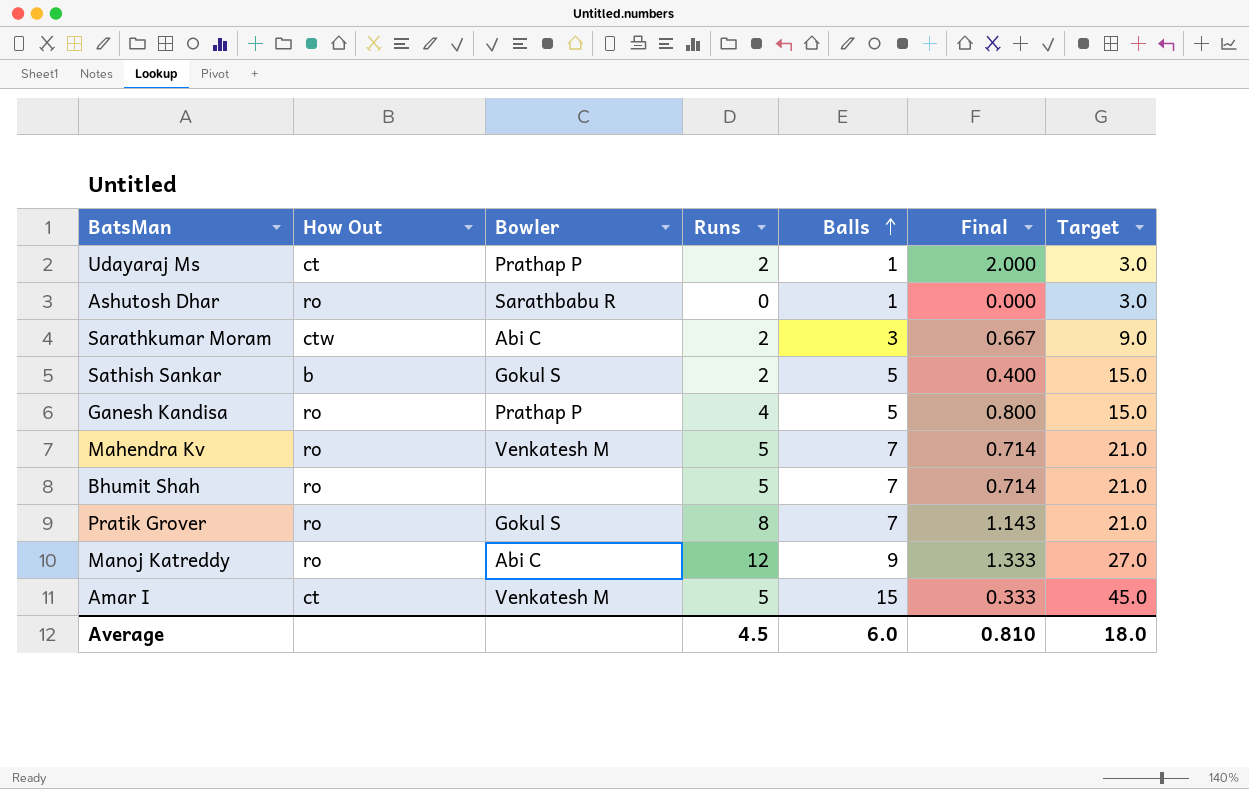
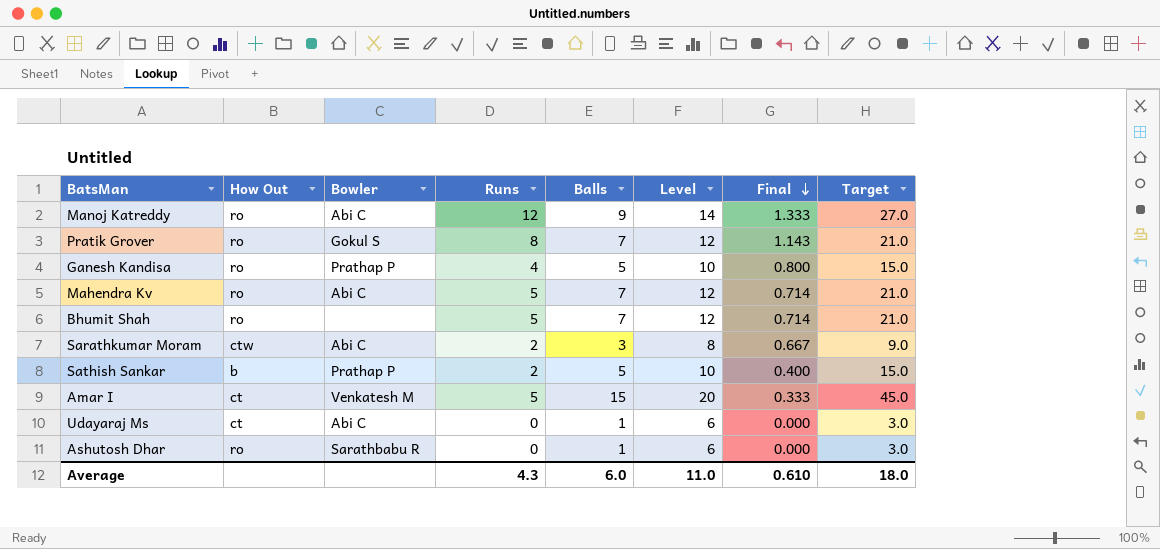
row order: Balls ascending -> Final descending
column Level | formula: none -> [Balls] + 5
Mahendra Kv | Bowler: Venkatesh M -> Abi C
Sathish Sankar | Bowler: Gokul S -> Prathap P
Udayaraj Ms | Bowler: Prathap P -> Abi C
Udayaraj Ms | Runs: 2 -> 0
Udayaraj Ms | Final: 2.000 -> 0.000
Average | Runs: 4.5 -> 4.3
Average | Final: 0.810 -> 0.610

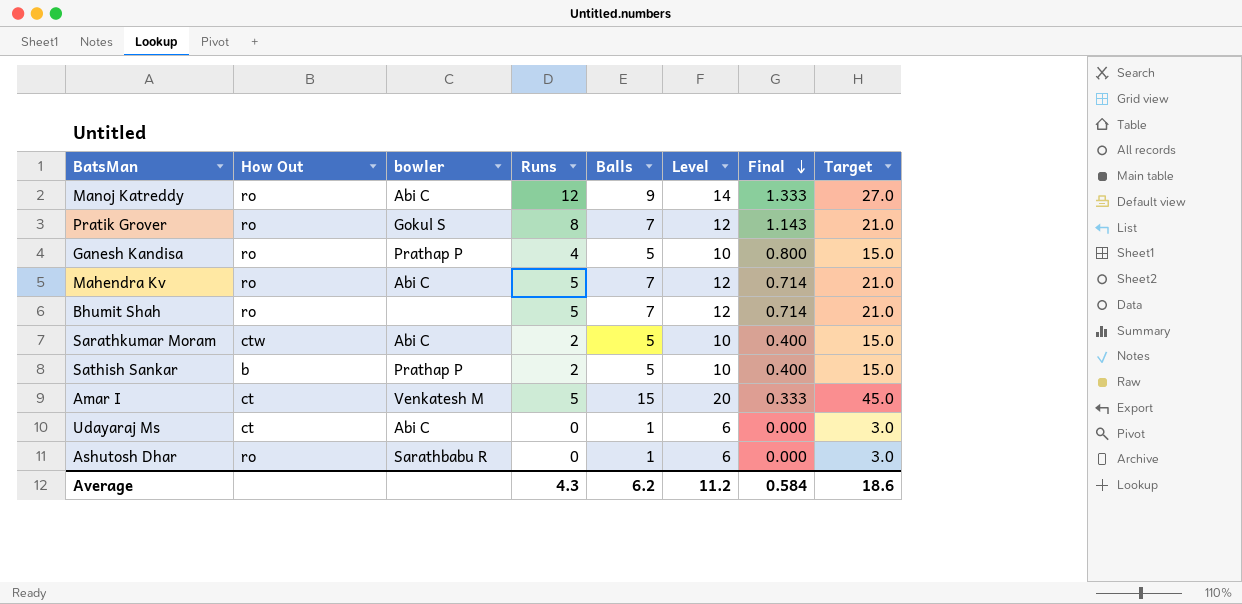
column name: Bowler -> bowler
Sarathkumar Moram | Balls: 3 -> 5
Sarathkumar Moram | Level: 8 -> 10
Sarathkumar Moram | Final: 0.667 -> 0.400
Sarathkumar Moram | Target: 9.0 -> 15.0
Average | Balls: 6.0 -> 6.2
Average | Level: 11.0 -> 11.2
Average | Final: 0.610 -> 0.584
Average | Target: 18.0 -> 18.6

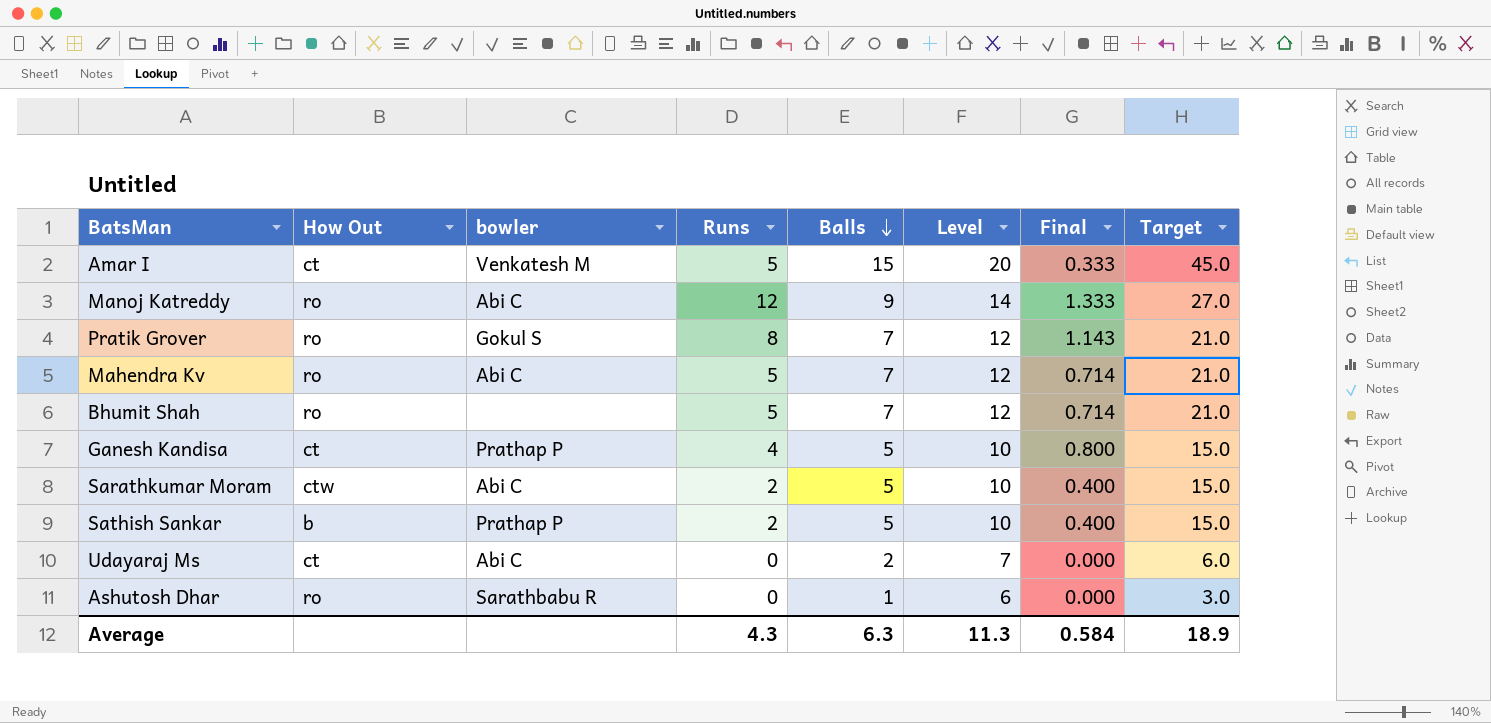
row order: Final descending -> Balls descending
Ganesh Kandisa | How Out: ro -> ct
Udayaraj Ms | Balls: 1 -> 2
Udayaraj Ms | Level: 6 -> 7
Udayaraj Ms | Target: 3.0 -> 6.0
Average | Balls: 6.2 -> 6.3
Average | Level: 11.2 -> 11.3
Average | Target: 18.6 -> 18.9

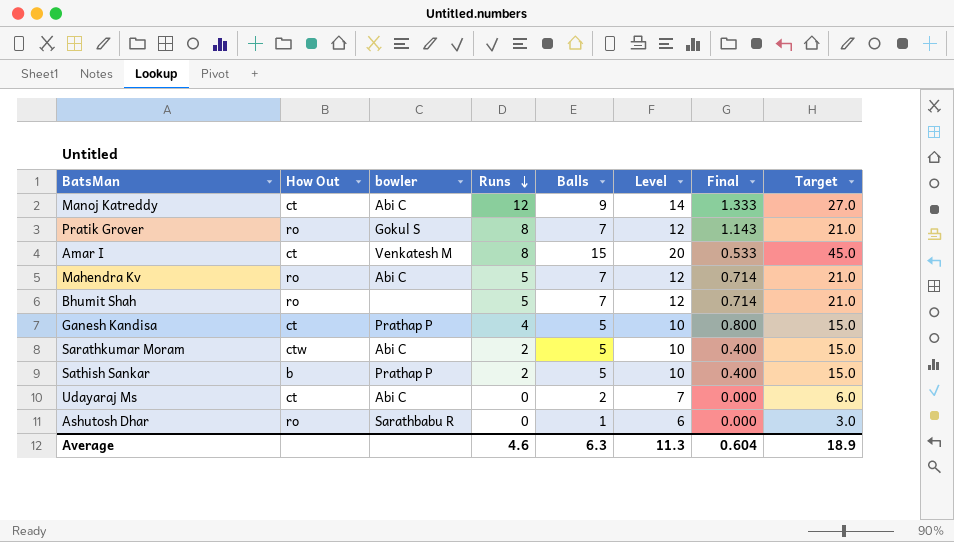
row order: Balls descending -> Runs descending
Manoj Katreddy | How Out: ro -> ct
Amar I | Runs: 5 -> 8
Amar I | Final: 0.333 -> 0.533
Average | Runs: 4.3 -> 4.6
Average | Final: 0.584 -> 0.604

